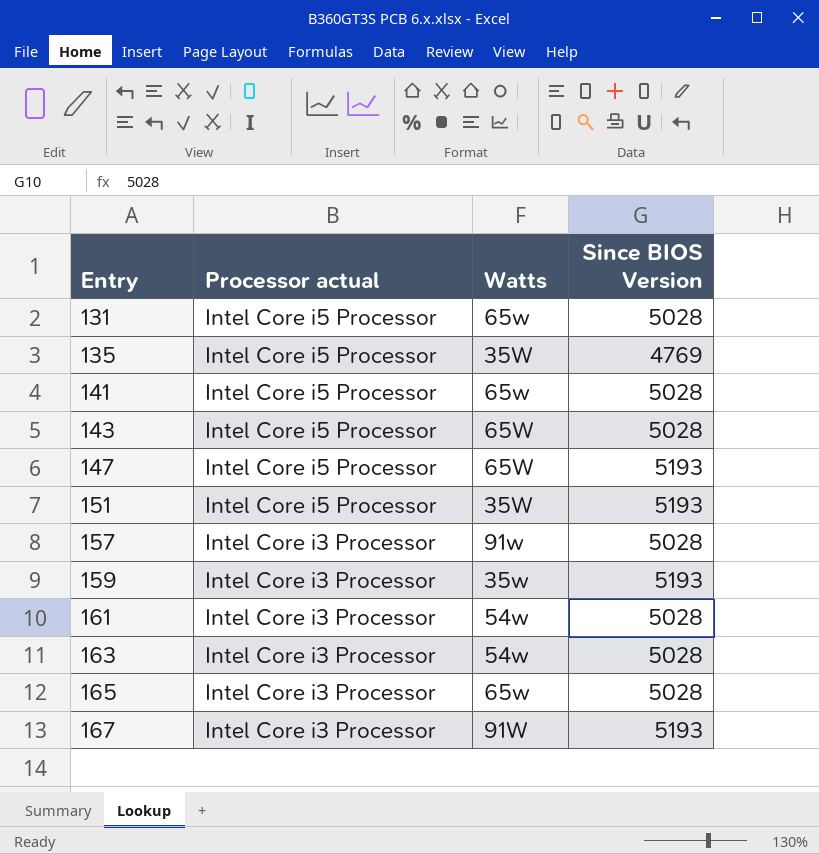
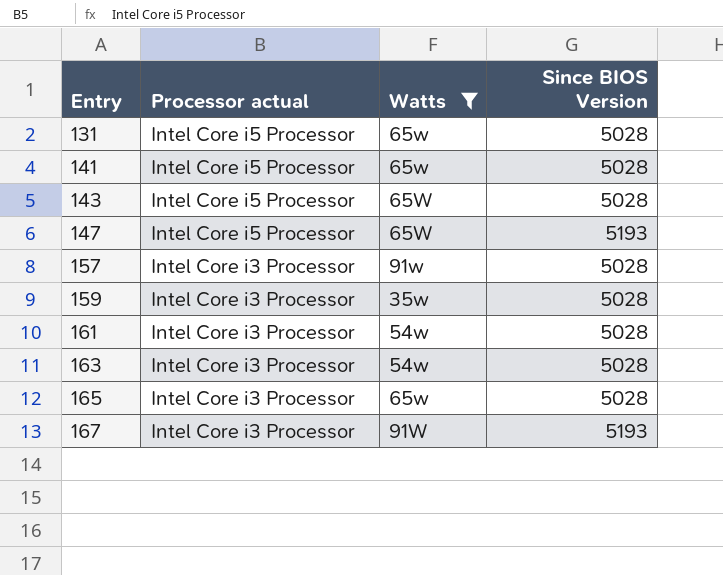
filter: none -> Watts != 35W
159 | Since BIOS Version: 5193 -> 5028

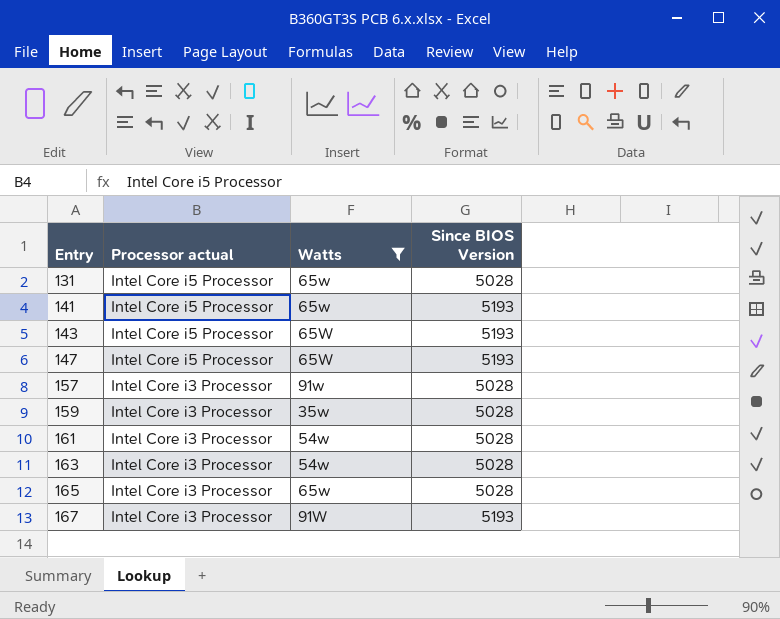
141 | Since BIOS Version: 5028 -> 5193
143 | Since BIOS Version: 5028 -> 5193

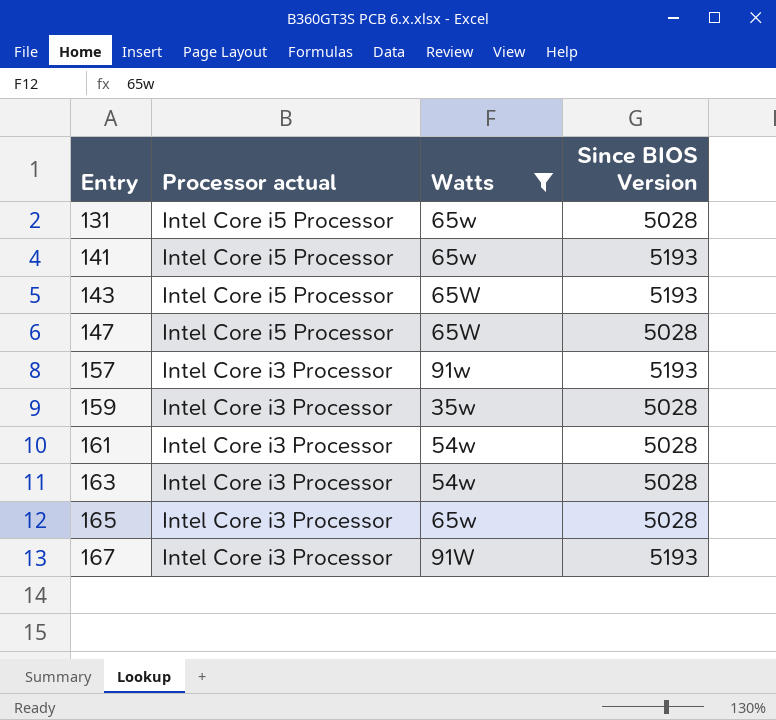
147 | Since BIOS Version: 5193 -> 5028
157 | Since BIOS Version: 5028 -> 5193

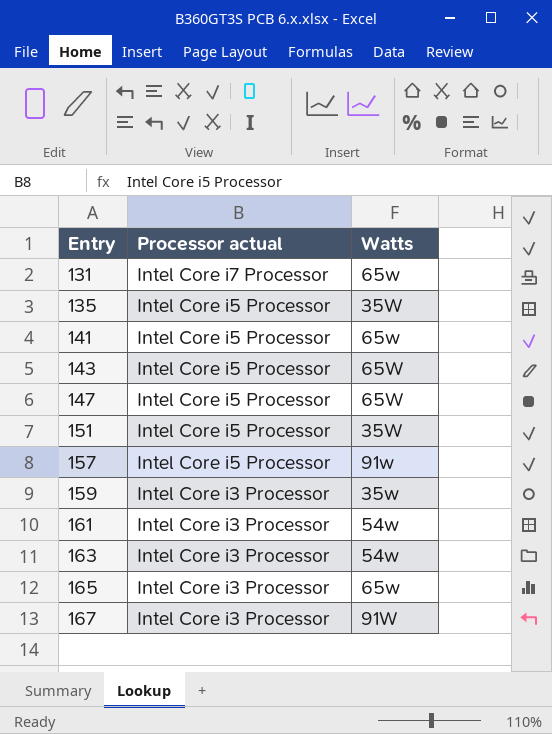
filter: Watts != 35W -> none
column Since BIOS Version | position: 4 -> none
131 | Processor actual: Intel Core i5 Processor -> Intel Core i7 Processor
157 | Processor actual: Intel Core i3 Processor -> Intel Core i5 Processor

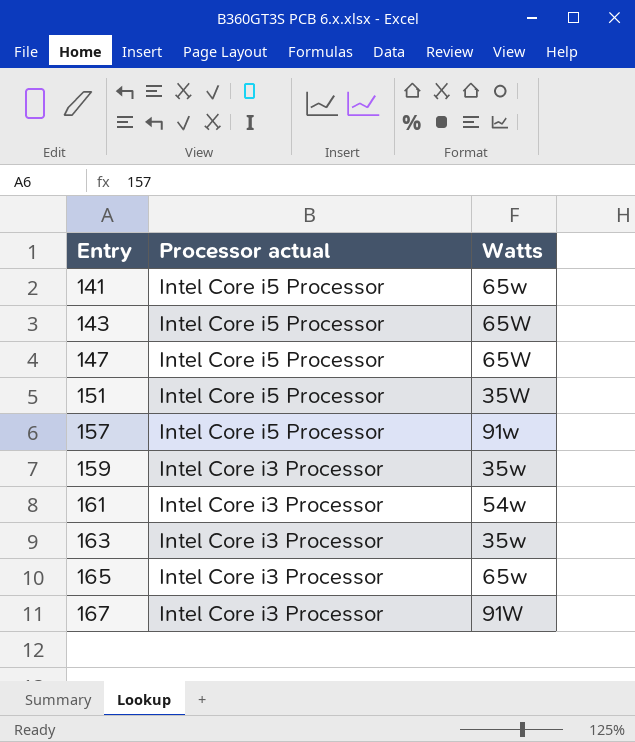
row 131: Intel Core i7 Processor | 65w -> none
row 135: Intel Core i5 Processor | 35W -> none
163 | Watts: 54w -> 35w

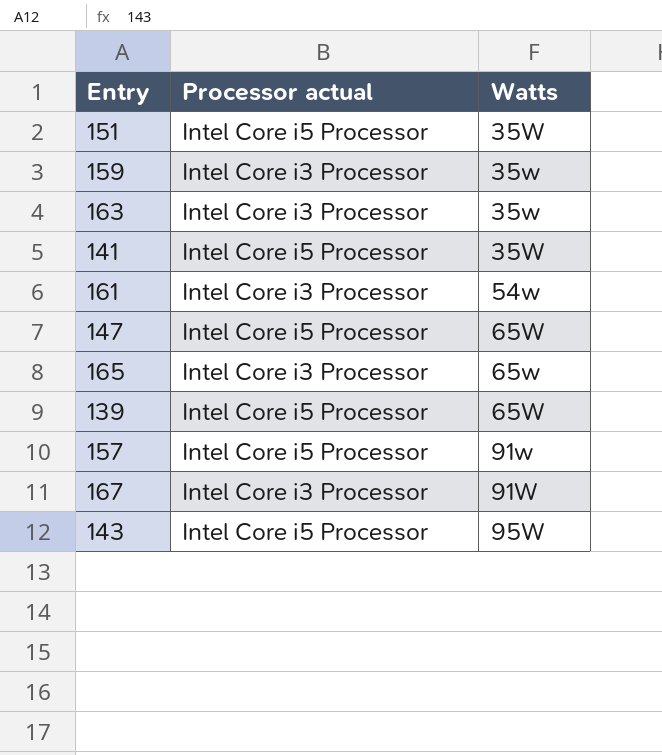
row order: Entry ascending -> Watts ascending
141 | Watts: 65w -> 35W
row 139: none -> Intel Core i5 Processor | 65W
143 | Watts: 65W -> 95W

